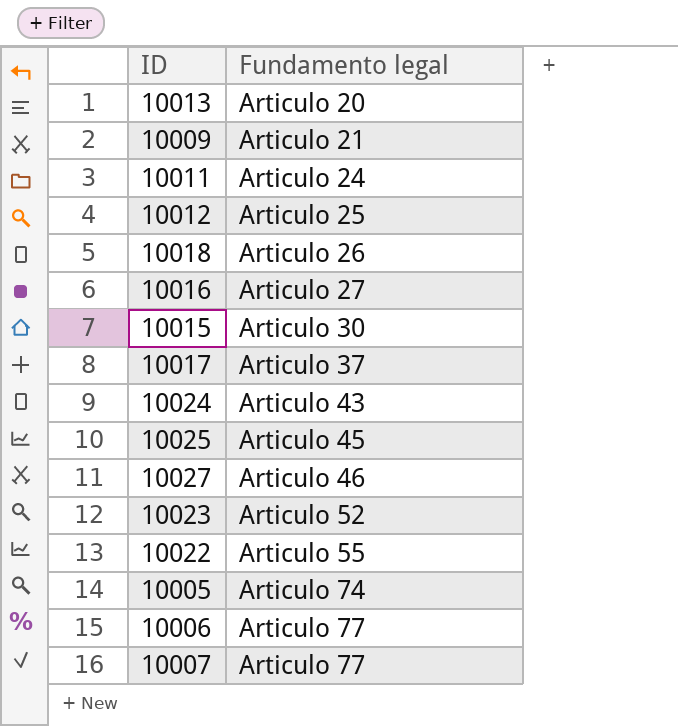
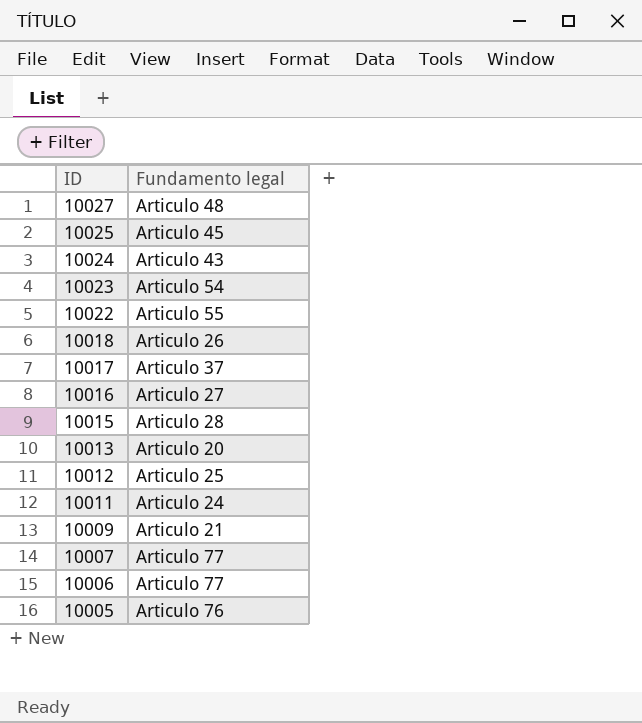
row order: Fundamento legal ascending -> ID descending
10027 | Fundamento legal: Articulo 46 -> Articulo 48
10023 | Fundamento legal: Articulo 52 -> Articulo 54
10015 | Fundamento legal: Articulo 30 -> Articulo 28
10005 | Fundamento legal: Articulo 74 -> Articulo 76

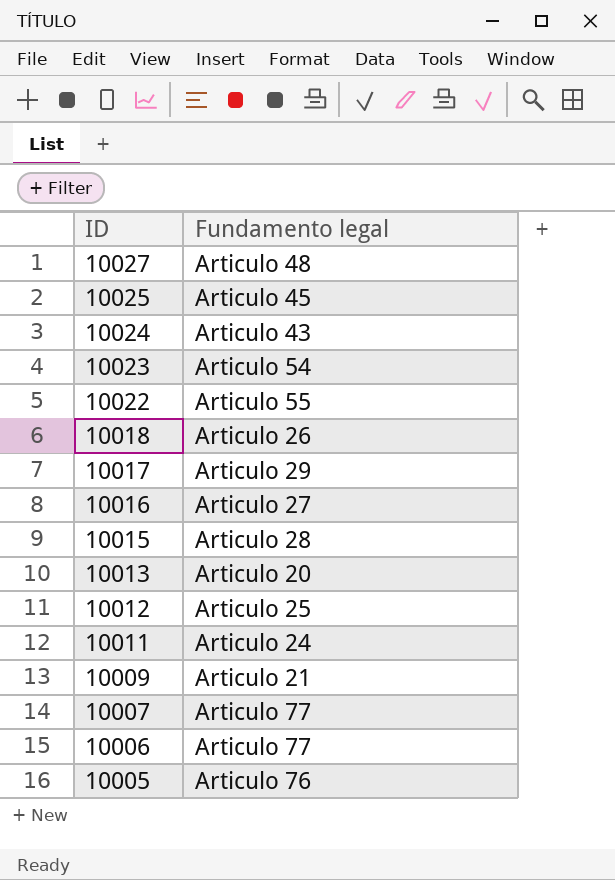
10017 | Fundamento legal: Articulo 37 -> Articulo 29

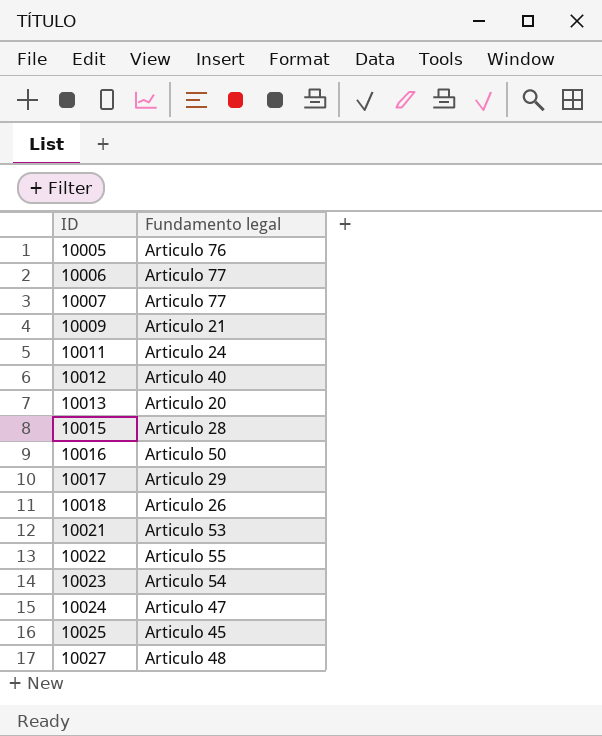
row order: ID descending -> ID ascending
10012 | Fundamento legal: Articulo 25 -> Articulo 40
10016 | Fundamento legal: Articulo 27 -> Articulo 50
row 10021: none -> Articulo 53
10024 | Fundamento legal: Articulo 43 -> Articulo 47

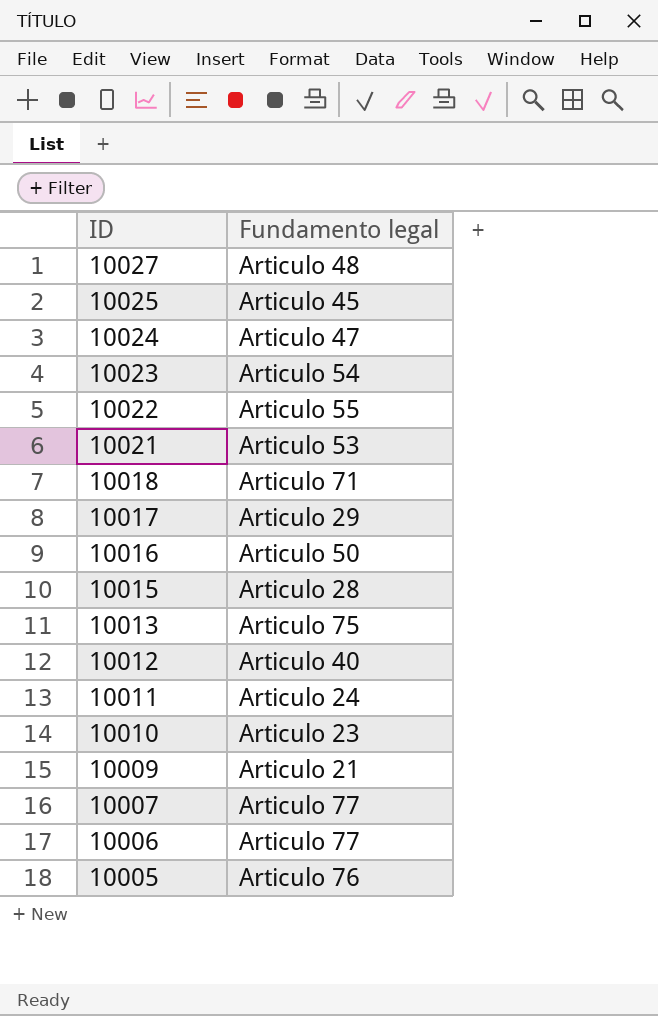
row order: ID ascending -> ID descending
10018 | Fundamento legal: Articulo 26 -> Articulo 71
10013 | Fundamento legal: Articulo 20 -> Articulo 75
row 10010: none -> Articulo 23

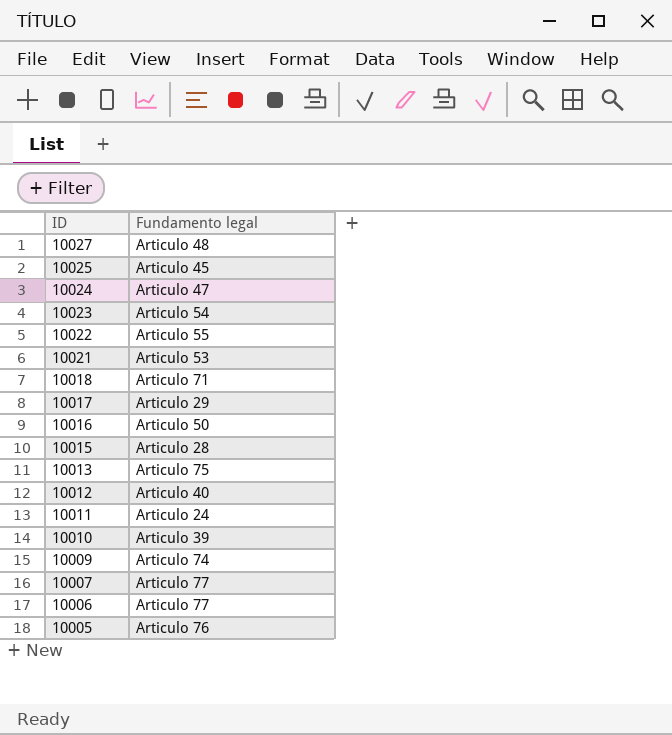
10010 | Fundamento legal: Articulo 23 -> Articulo 39
10009 | Fundamento legal: Articulo 21 -> Articulo 74

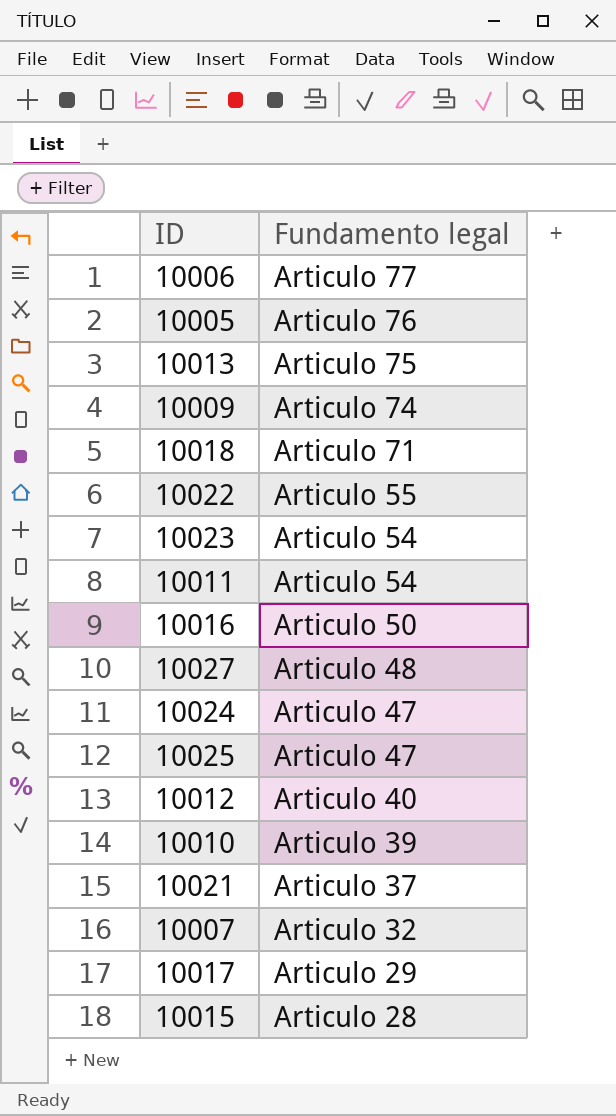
row order: ID descending -> Fundamento legal descending
10011 | Fundamento legal: Articulo 24 -> Articulo 54
10025 | Fundamento legal: Articulo 45 -> Articulo 47
10021 | Fundamento legal: Articulo 53 -> Articulo 37
10007 | Fundamento legal: Articulo 77 -> Articulo 32

